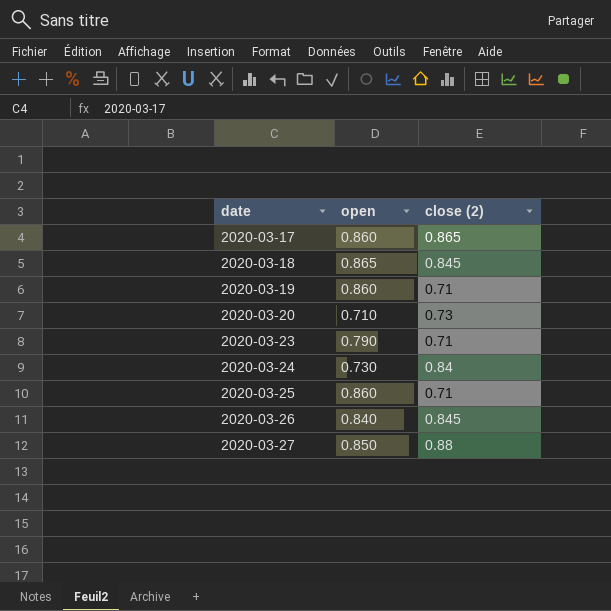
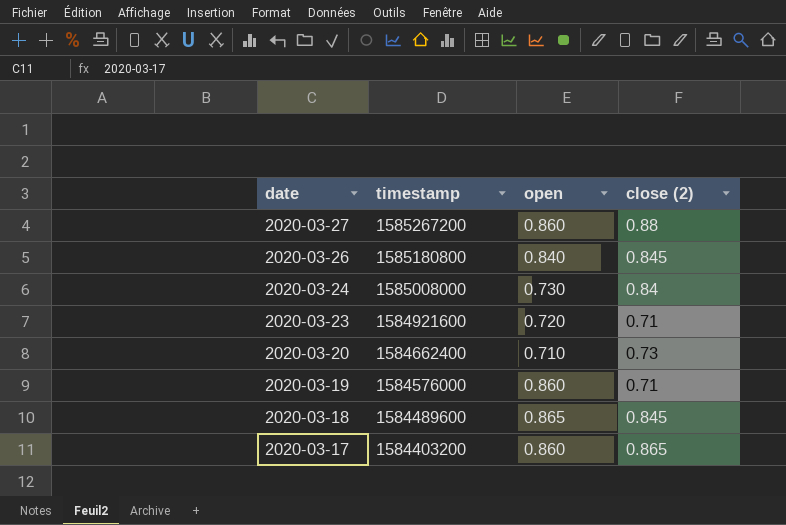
row order: date ascending -> date descending
column timestamp | position: none -> 2
row 2020-03-25: 0.860 | 0.71 -> none
2020-03-27 | open: 0.850 -> 0.860
2020-03-23 | open: 0.790 -> 0.720

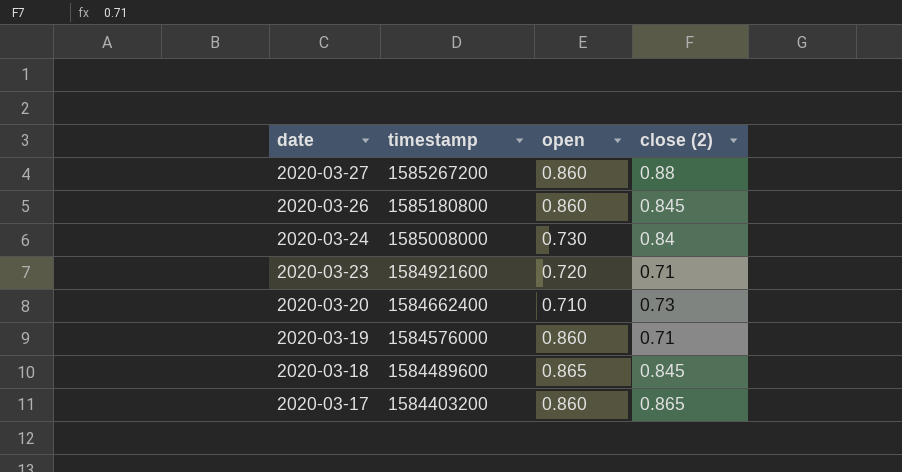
2020-03-26 | open: 0.840 -> 0.860

